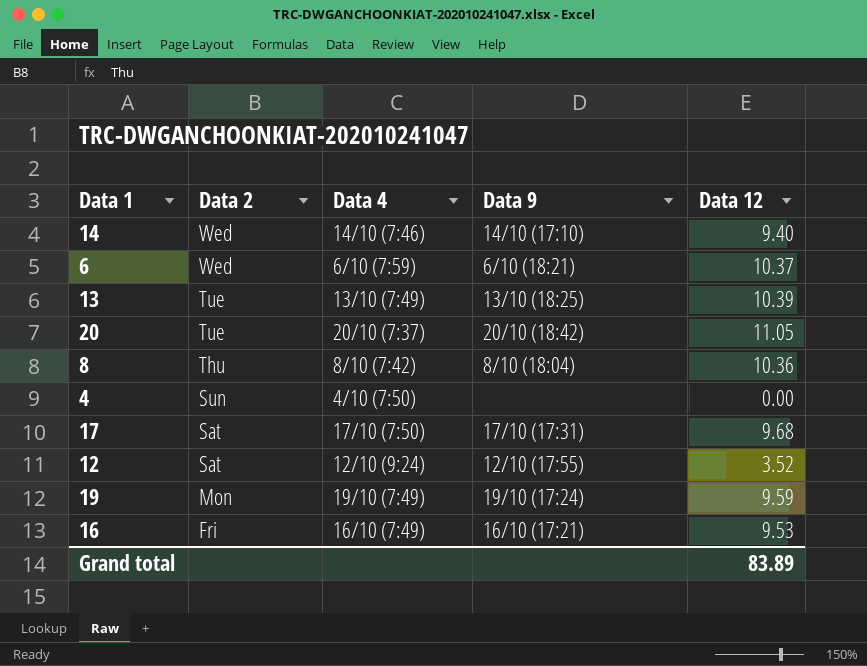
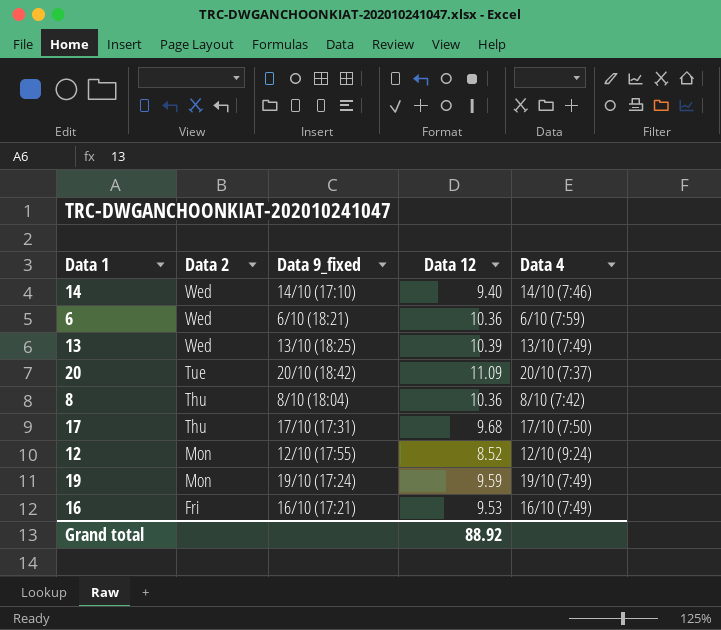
column name: Data 9 -> Data 9_fixed
column Data 4 | position: 3 -> 5
row 4: Sun | 4/10 (7:50) | none | 0.00 -> none
6 | Data 12: 10.37 -> 10.36
13 | Data 2: Tue -> Wed
20 | Data 12: 11.05 -> 11.09
17 | Data 2: Sat -> Thu
12 | Data 2: Sat -> Mon
12 | Data 12: 3.52 -> 8.52
Grand total | Data 12: 83.89 -> 88.92

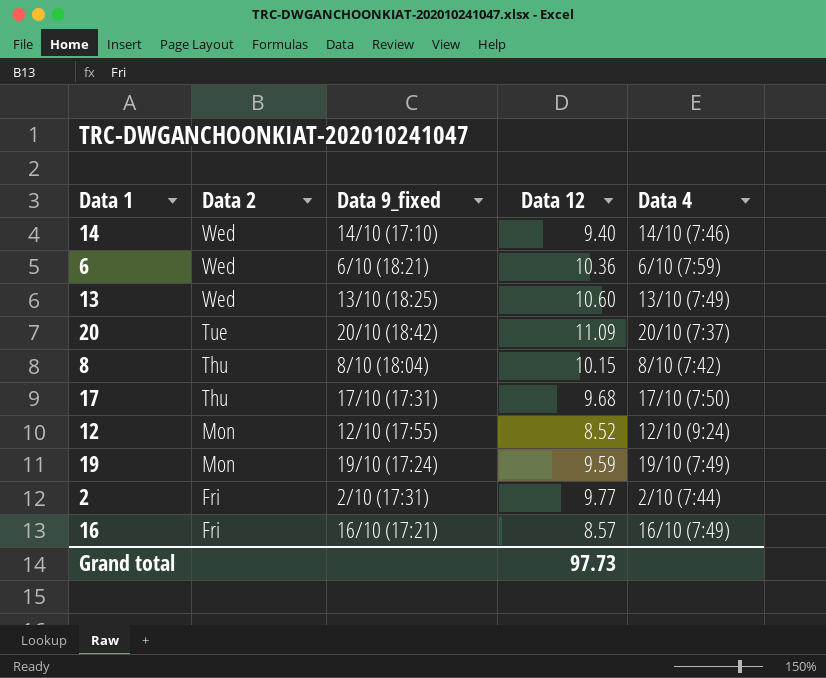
13 | Data 12: 10.39 -> 10.60
8 | Data 12: 10.36 -> 10.15
row 2: none -> Fri | 2/10 (17:31) | 9.77 | 2/10 (7:44)
16 | Data 12: 9.53 -> 8.57
Grand total | Data 12: 88.92 -> 97.73

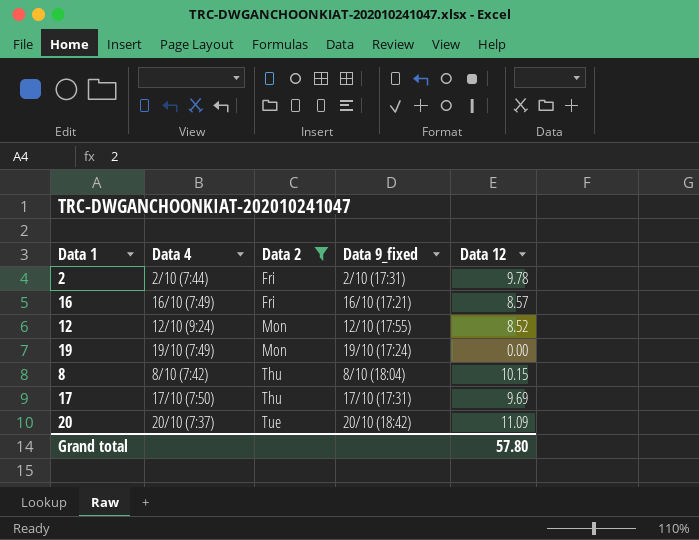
filter: none -> Data 2 != Wed
row order: Data 2 descending -> Data 2 ascending
column Data 4 | position: 5 -> 2
2 | Data 12: 9.77 -> 9.78
19 | Data 12: 9.59 -> 0.00
17 | Data 12: 9.68 -> 9.69
Grand total | Data 12: 97.73 -> 57.80

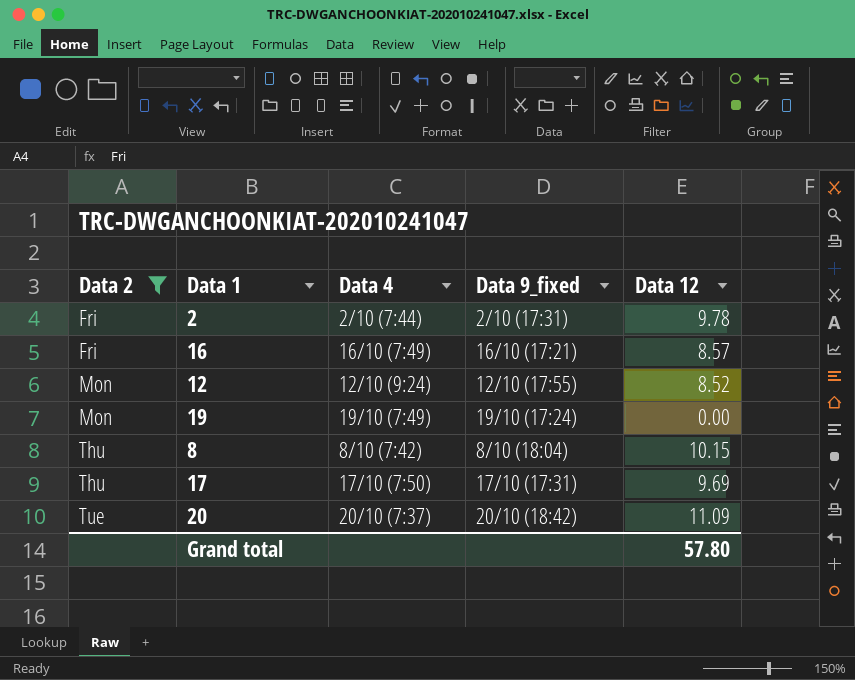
column Data 2 | position: 3 -> 1

